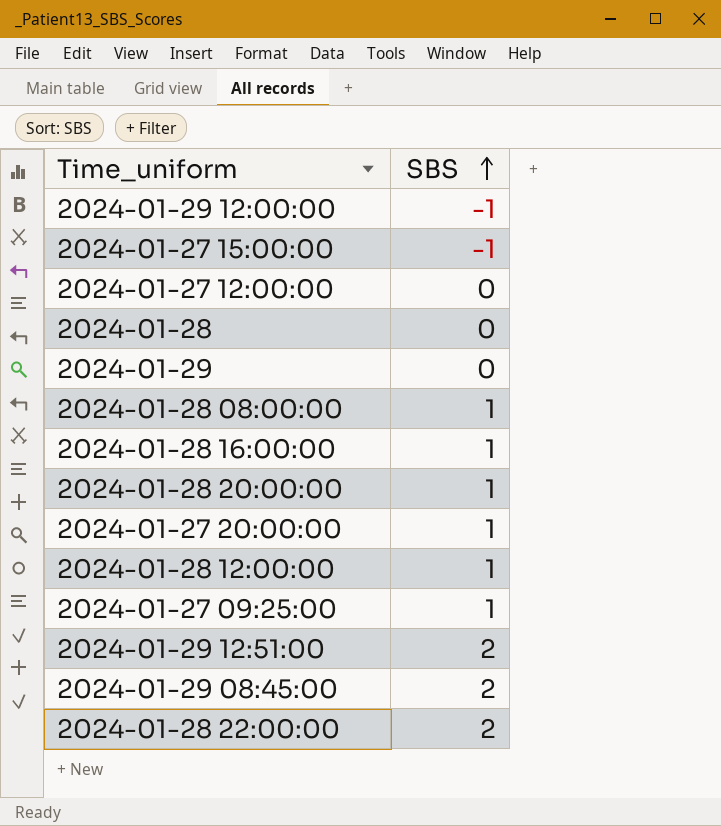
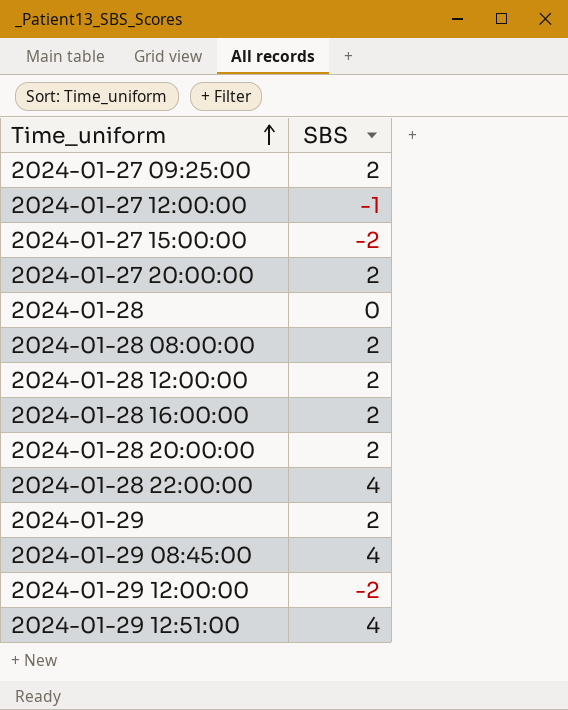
row order: SBS ascending -> Time_uniform ascending
2024-01-27 09:25:00 | SBS: 1 -> 2
2024-01-27 12:00:00 | SBS: 0 -> -1
2024-01-27 15:00:00 | SBS: -1 -> -2
2024-01-27 20:00:00 | SBS: 1 -> 2
2024-01-28 08:00:00 | SBS: 1 -> 2
2024-01-28 12:00:00 | SBS: 1 -> 2
2024-01-28 16:00:00 | SBS: 1 -> 2
2024-01-28 20:00:00 | SBS: 1 -> 2
2024-01-28 22:00:00 | SBS: 2 -> 4
2024-01-29 | SBS: 0 -> 2
2024-01-29 08:45:00 | SBS: 2 -> 4
2024-01-29 12:00:00 | SBS: -1 -> -2
2024-01-29 12:51:00 | SBS: 2 -> 4

